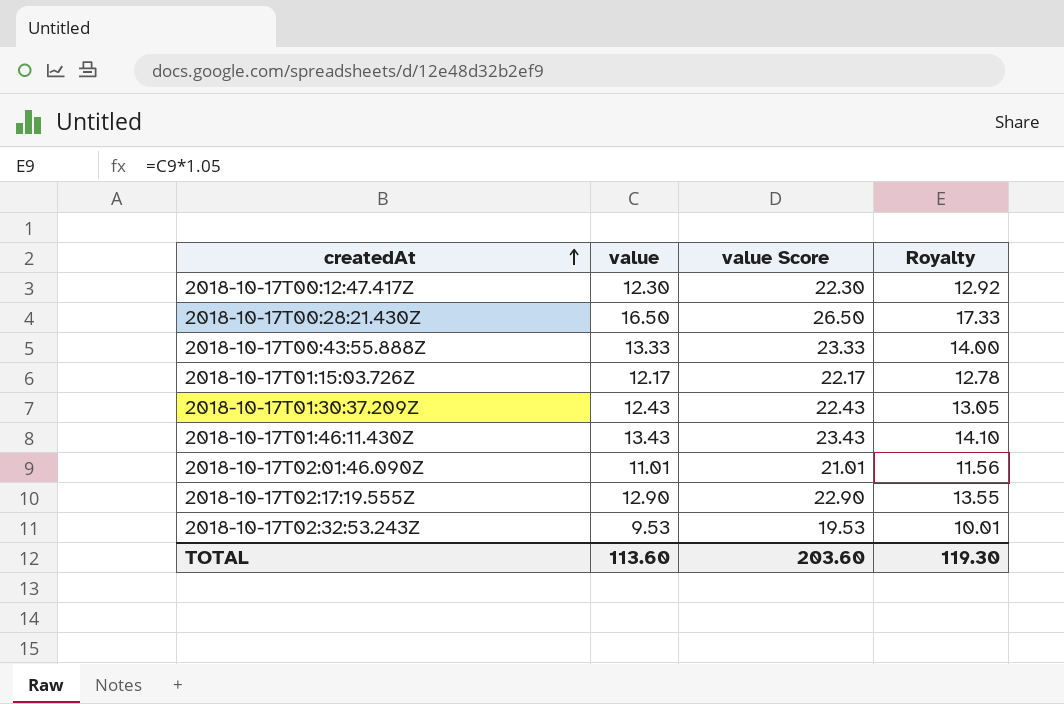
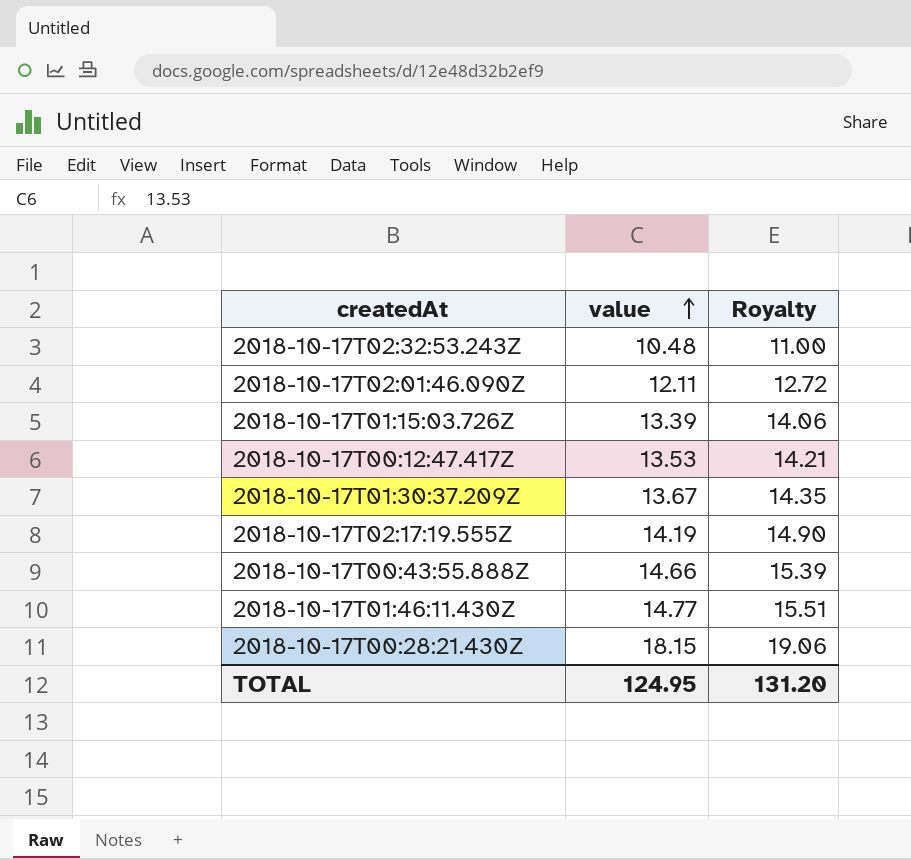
row order: createdAt ascending -> value ascending
column value Score | formula: [value] + 10 -> none
2018-10-17T02:32:53.243Z | value: 9.53 -> 10.48
2018-10-17T02:32:53.243Z | Royalty: 10.01 -> 11.00
2018-10-17T02:01:46.090Z | value: 11.01 -> 12.11
2018-10-17T02:01:46.090Z | Royalty: 11.56 -> 12.72
2018-10-17T01:15:03.726Z | value: 12.17 -> 13.39
2018-10-17T01:15:03.726Z | Royalty: 12.78 -> 14.06
2018-10-17T00:12:47.417Z | value: 12.30 -> 13.53
2018-10-17T00:12:47.417Z | Royalty: 12.92 -> 14.21
2018-10-17T01:30:37.209Z | value: 12.43 -> 13.67
2018-10-17T01:30:37.209Z | Royalty: 13.05 -> 14.35
2018-10-17T02:17:19.555Z | value: 12.90 -> 14.19
2018-10-17T02:17:19.555Z | Royalty: 13.55 -> 14.90
2018-10-17T00:43:55.888Z | value: 13.33 -> 14.66
2018-10-17T00:43:55.888Z | Royalty: 14.00 -> 15.39
2018-10-17T01:46:11.430Z | value: 13.43 -> 14.77
2018-10-17T01:46:11.430Z | Royalty: 14.10 -> 15.51
2018-10-17T00:28:21.430Z | value: 16.50 -> 18.15
2018-10-17T00:28:21.430Z | Royalty: 17.33 -> 19.06
TOTAL | value: 113.60 -> 124.95
TOTAL | Royalty: 119.30 -> 131.20

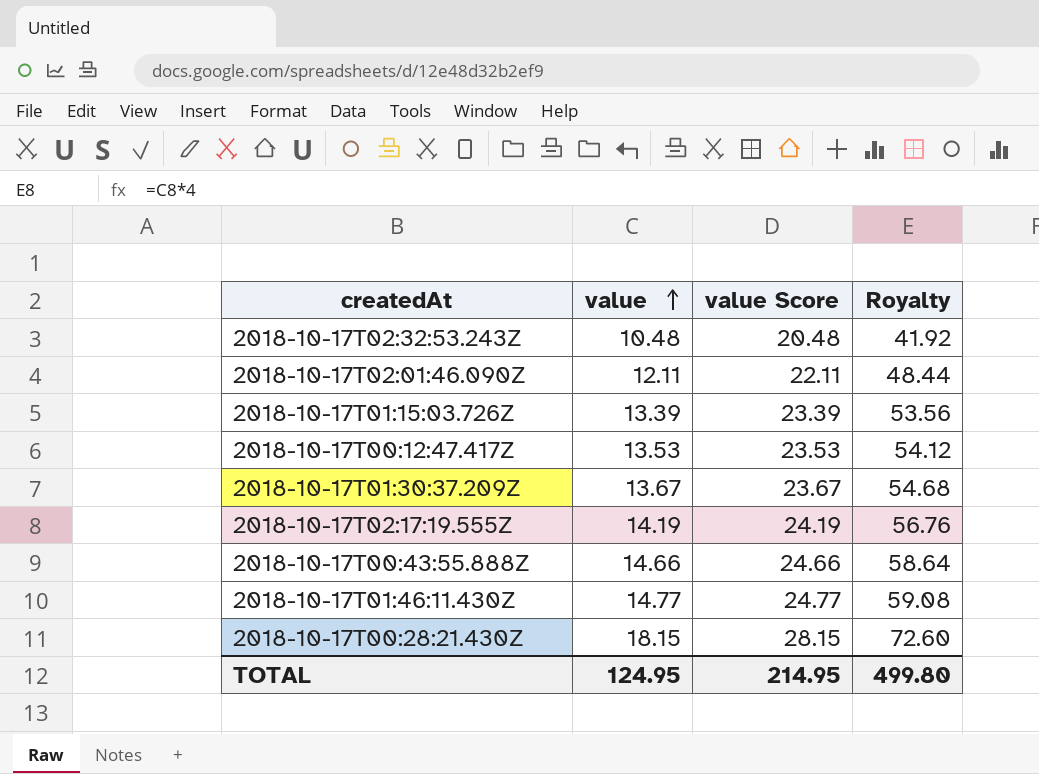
column value Score | formula: none -> [value] + 10
column Royalty | formula: [value] * 1.05 -> [value] * 4
TOTAL | Royalty: 131.20 -> 499.80

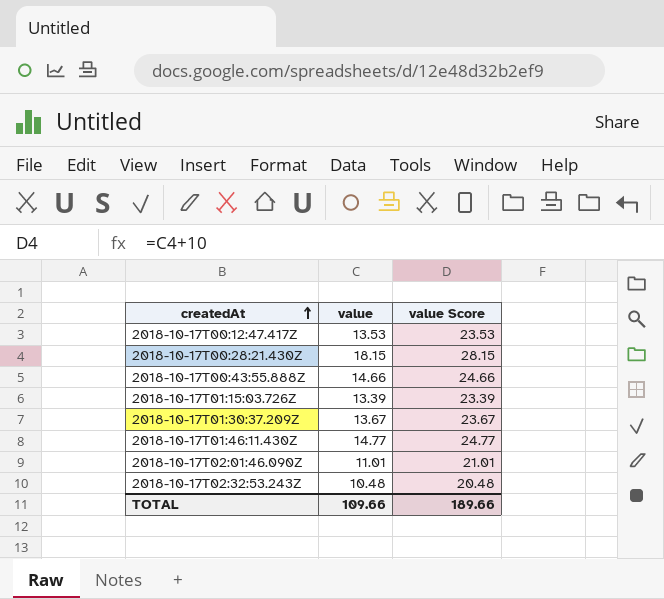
row order: value ascending -> createdAt ascending
column Royalty | formula: [value] * 4 -> none
row 2018-10-17T02:17:19.555Z: 14.19 | 24.19 | 56.76 -> none
2018-10-17T02:01:46.090Z | value: 12.11 -> 11.01
2018-10-17T02:01:46.090Z | value Score: 22.11 -> 21.01
TOTAL | value: 124.95 -> 109.66
TOTAL | value Score: 214.95 -> 189.66

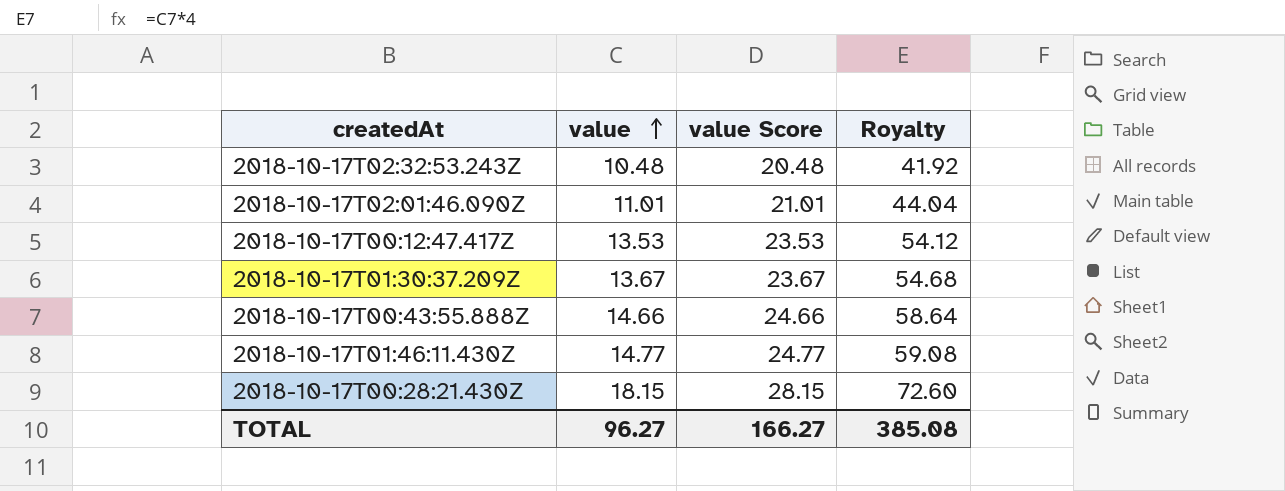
row order: createdAt ascending -> value ascending
column Royalty | formula: none -> [value] * 4
row 2018-10-17T01:15:03.726Z: 13.39 | 23.39 -> none
TOTAL | value: 109.66 -> 96.27
TOTAL | value Score: 189.66 -> 166.27

